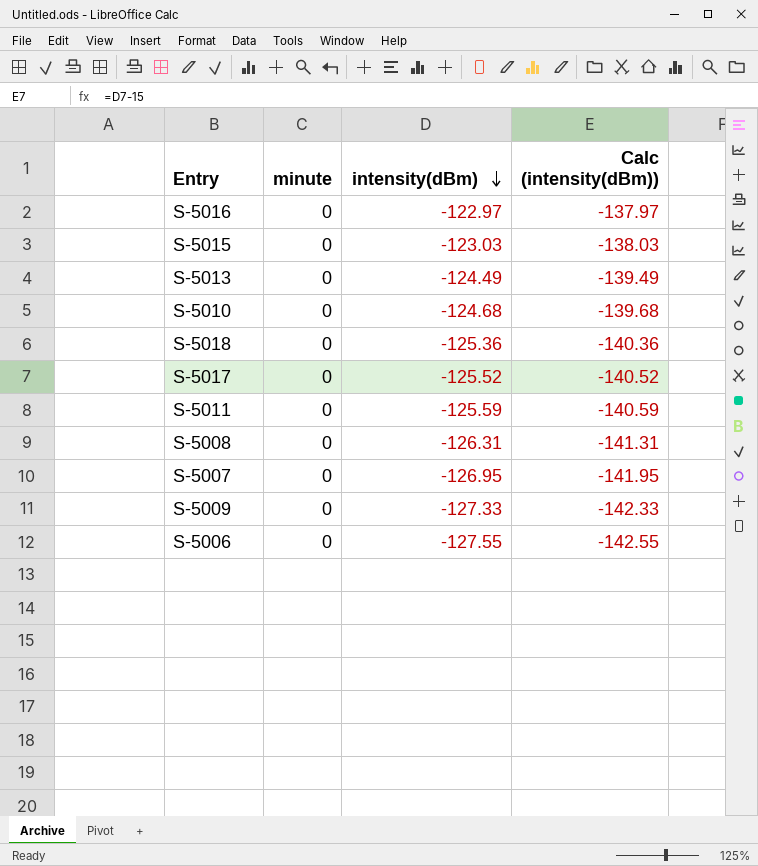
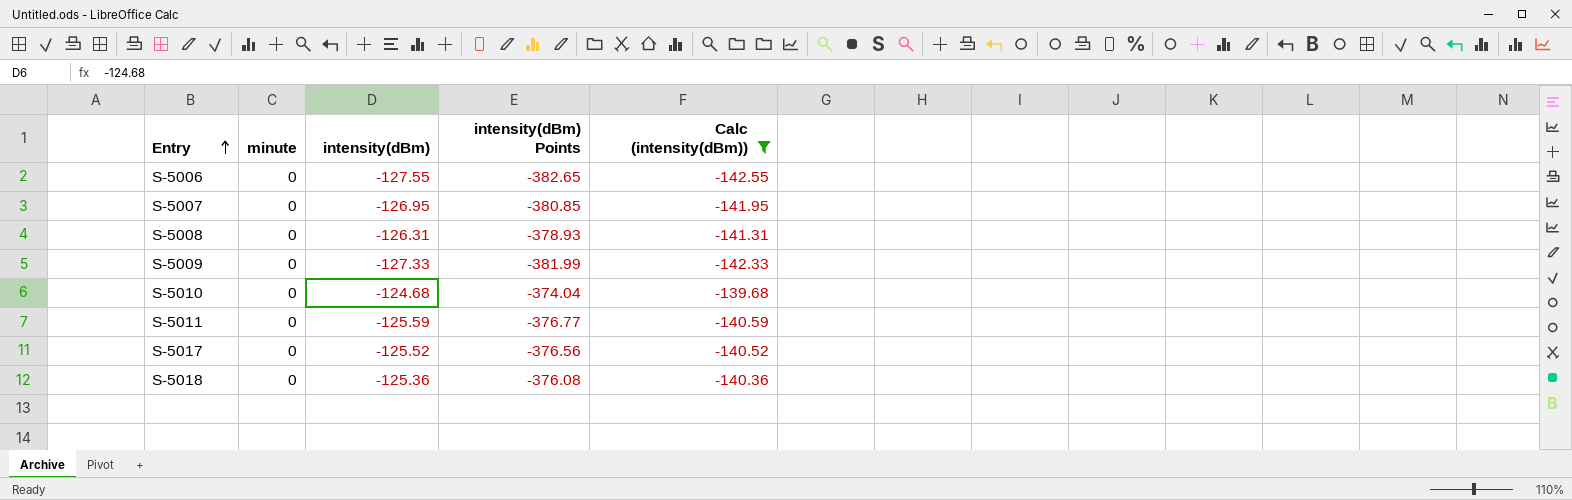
filter: none -> Calc (intensity(dBm)) <= -139.68
row order: intensity(dBm) descending -> Entry ascending
column intensity(dBm) Points | formula: none -> [intensity(dBm)] * 3

